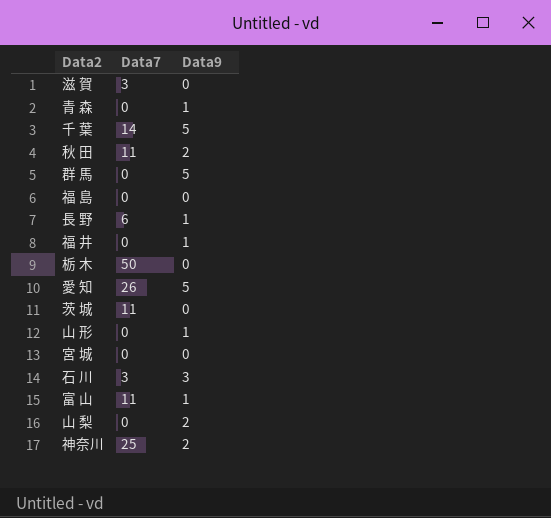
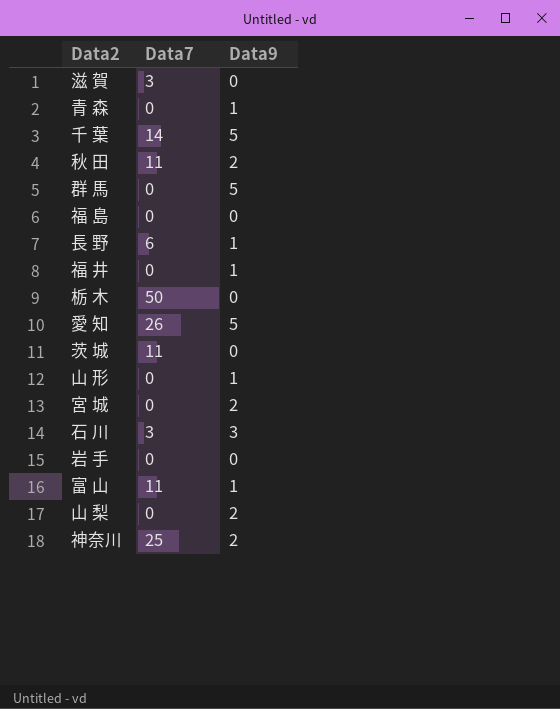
宮 城 | Data9: 0 -> 2
row 岩 手: none -> 0 | 0

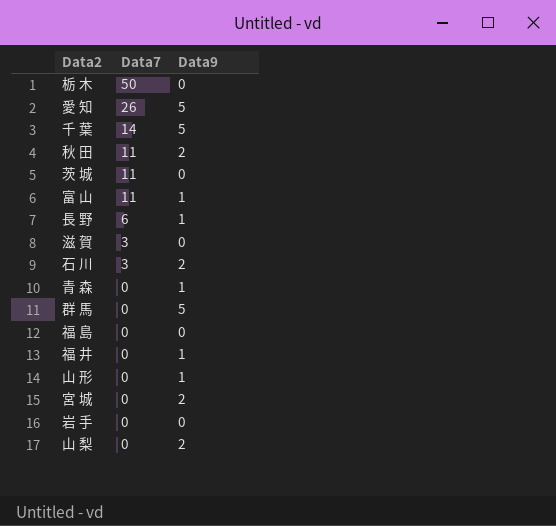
row order: none -> Data7 descending
row 神奈川: 25 | 2 -> none
石 川 | Data9: 3 -> 2

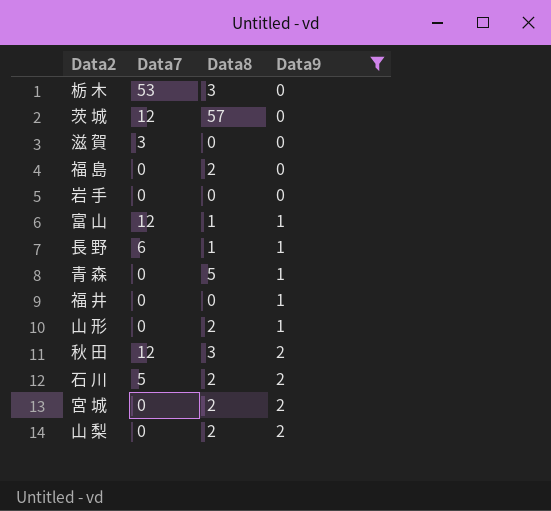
filter: none -> Data9 != 5
row order: Data7 descending -> Data9 ascending
column Data8 | position: none -> 3
栃 木 | Data7: 50 -> 53
茨 城 | Data7: 11 -> 12
富 山 | Data7: 11 -> 12
秋 田 | Data7: 11 -> 12
石 川 | Data7: 3 -> 5

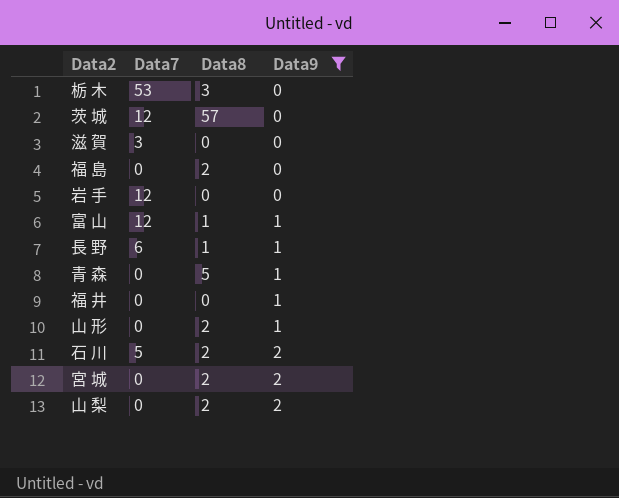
row 秋 田: 12 | 3 | 2 -> none
岩 手 | Data7: 0 -> 12

